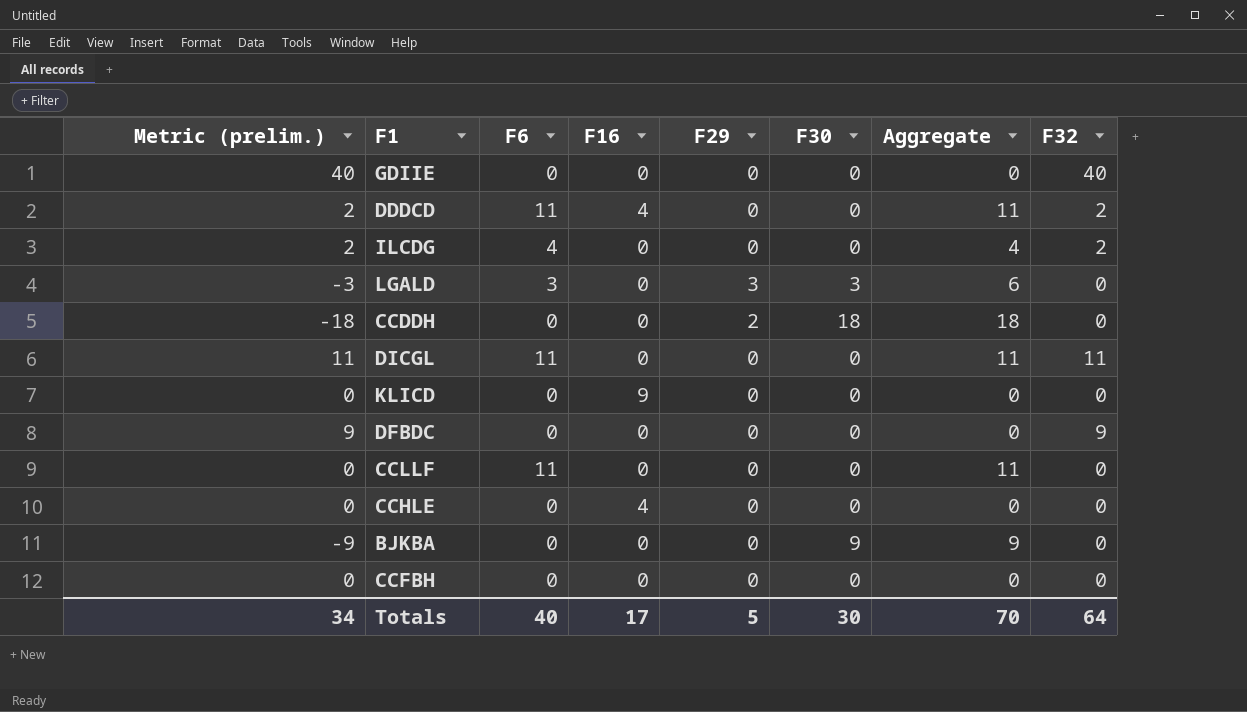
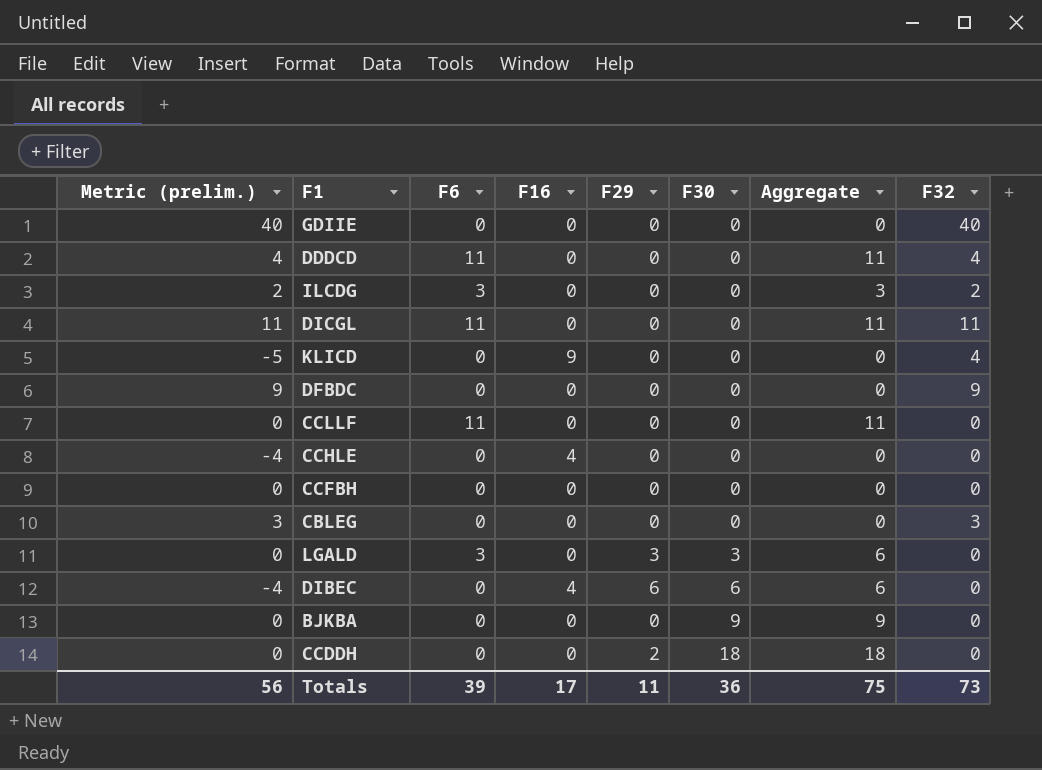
row order: none -> F30 ascending
column Metric (prelim.) | formula: [F32] - [F30] -> [F32] - [F16]
DDDCD | F16: 4 -> 0
DDDCD | F32: 2 -> 4
ILCDG | F6: 4 -> 3
ILCDG | Aggregate: 4 -> 3
KLICD | F32: 0 -> 4
row CBLEG: none -> 3 | 0 | 0 | 0 | 0 | 0 | 3
row DIBEC: none -> -4 | 0 | 4 | 6 | 6 | 6 | 0
Totals | Metric (prelim.): 34 -> 56
Totals | F6: 40 -> 39
Totals | F29: 5 -> 11
Totals | F30: 30 -> 36
Totals | Aggregate: 70 -> 75
Totals | F32: 64 -> 73

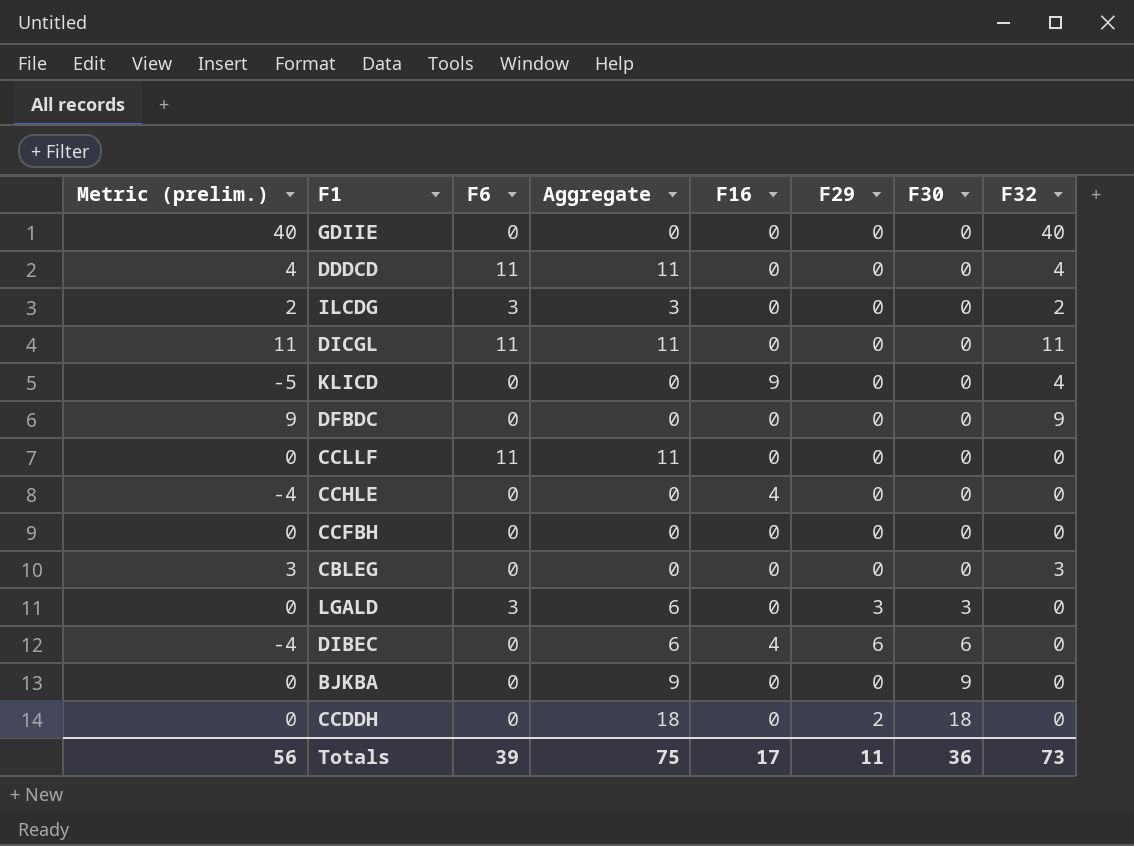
column Aggregate | position: 7 -> 4

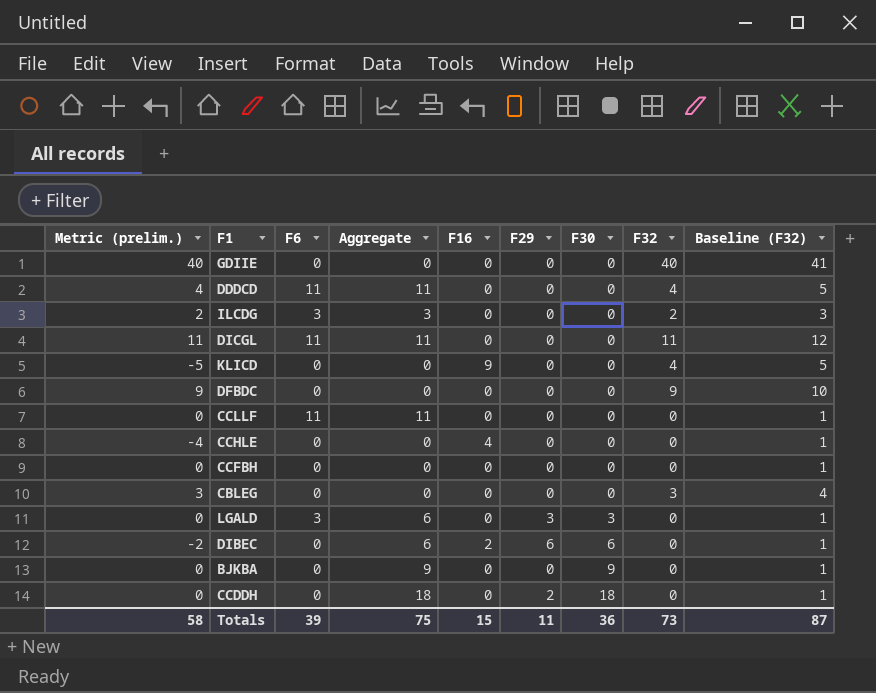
column Baseline (F32) | formula: none -> [F32] + 1
DIBEC | Metric (prelim.): -4 -> -2
DIBEC | F16: 4 -> 2
Totals | Metric (prelim.): 56 -> 58
Totals | F16: 17 -> 15

